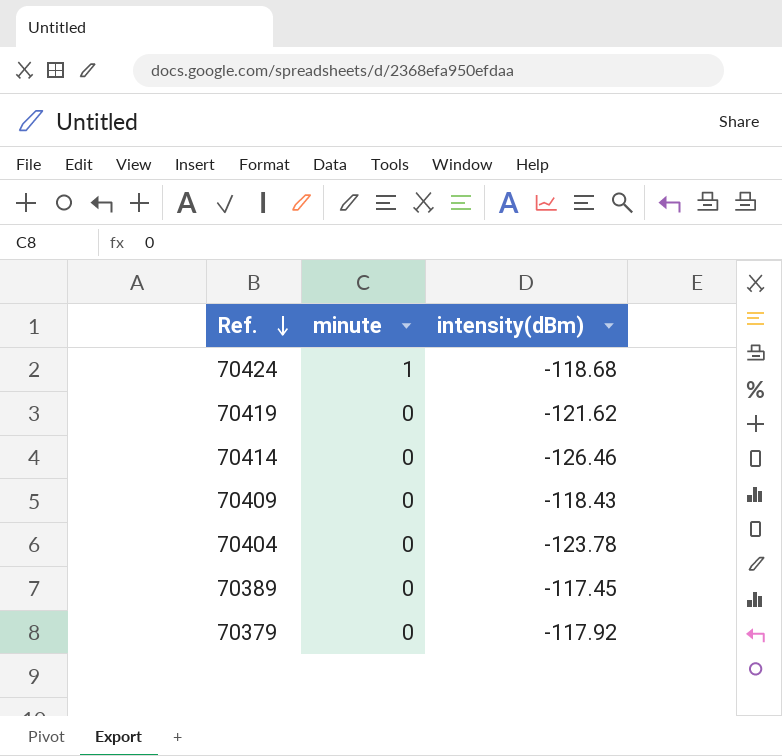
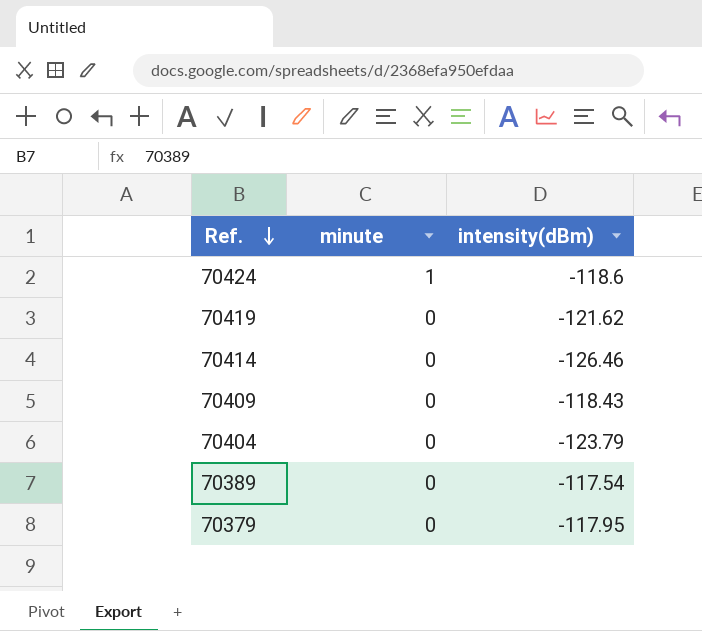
70424 | intensity(dBm): -118.68 -> -118.6
70404 | intensity(dBm): -123.78 -> -123.79
70389 | intensity(dBm): -117.45 -> -117.54
70379 | intensity(dBm): -117.92 -> -117.95

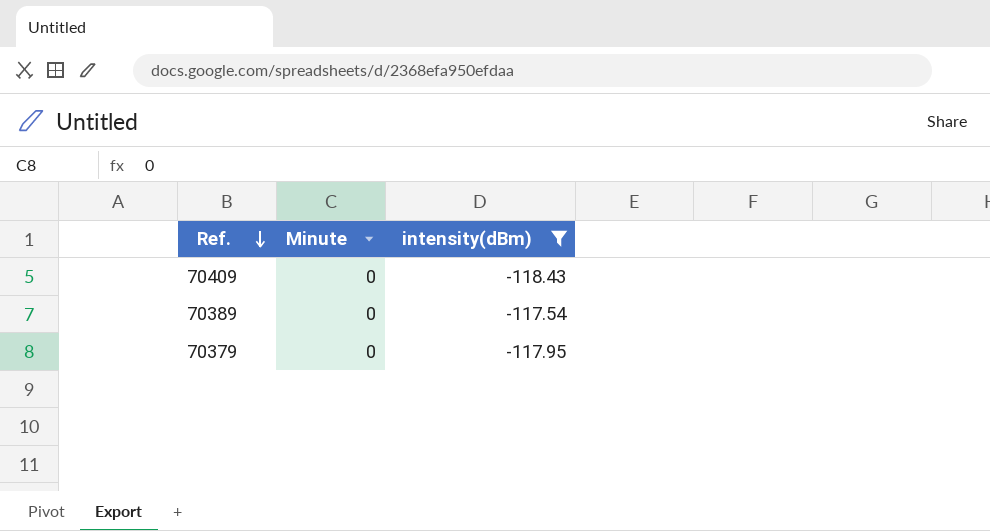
filter: none -> intensity(dBm) >= -118.43
column name: minute -> Minute

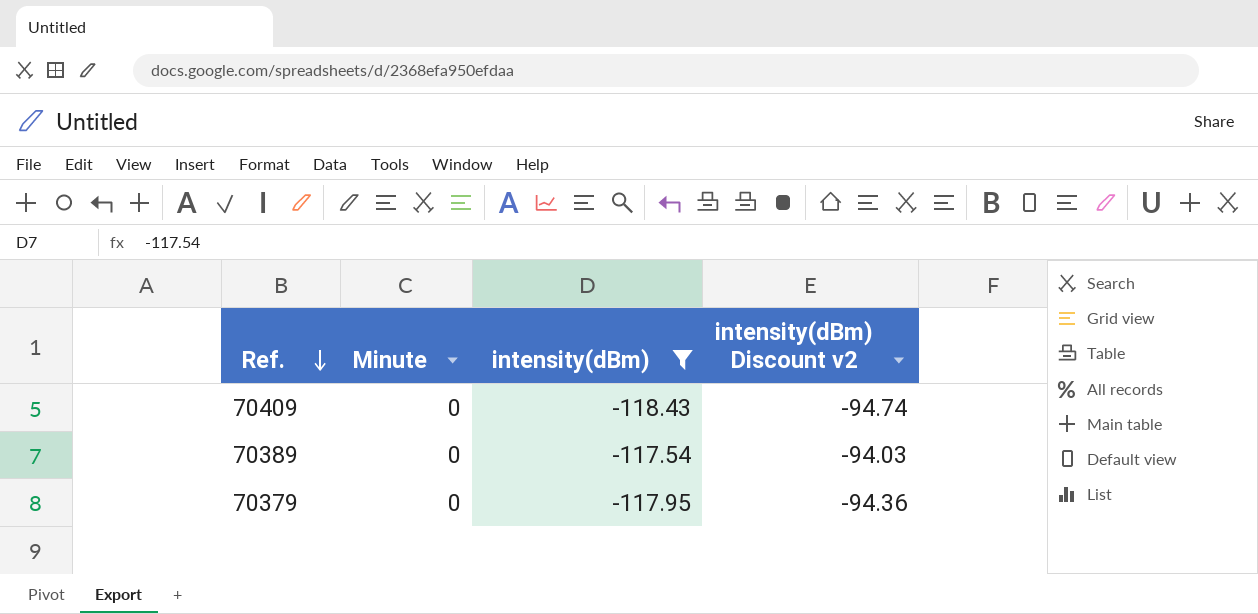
column intensity(dBm) Discount v2 | formula: none -> [intensity(dBm)] * 0.8

